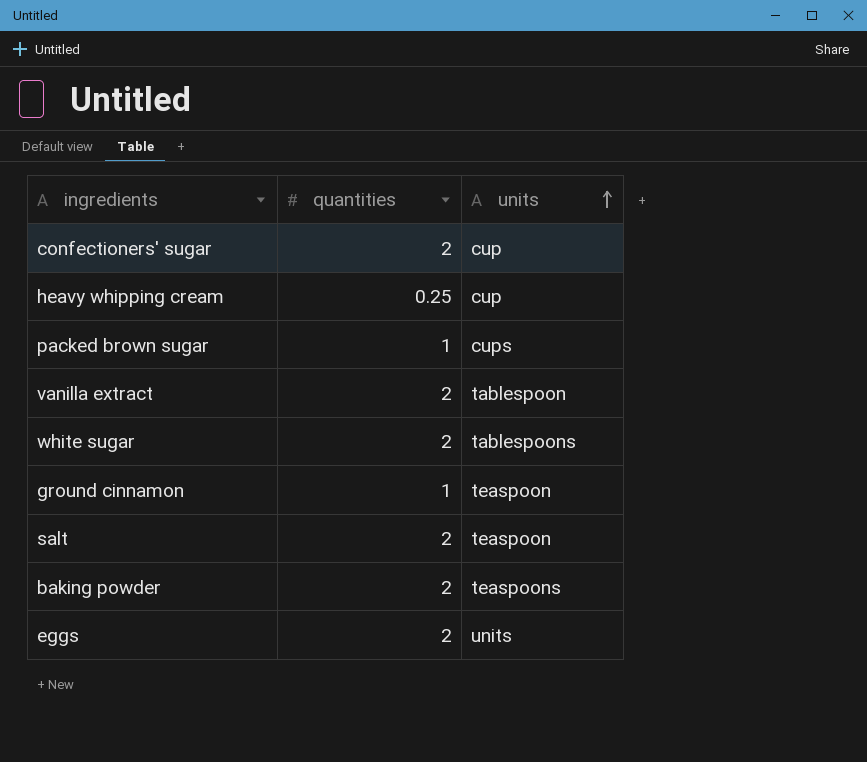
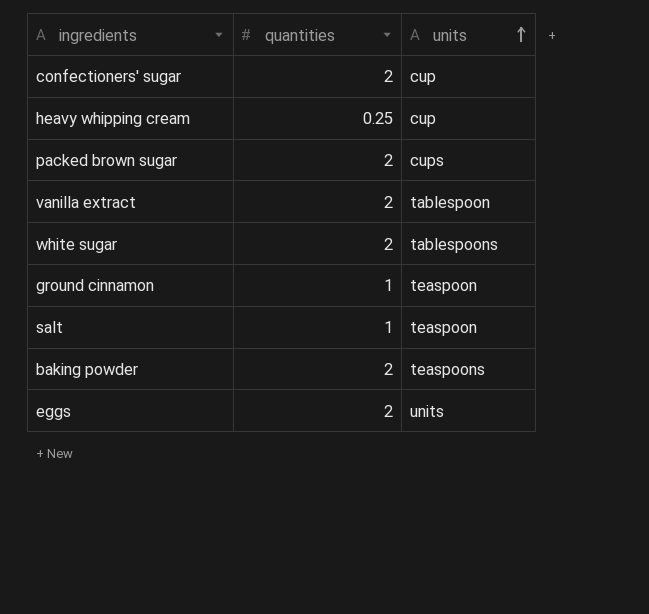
packed brown sugar | quantities: 1 -> 2
salt | quantities: 2 -> 1

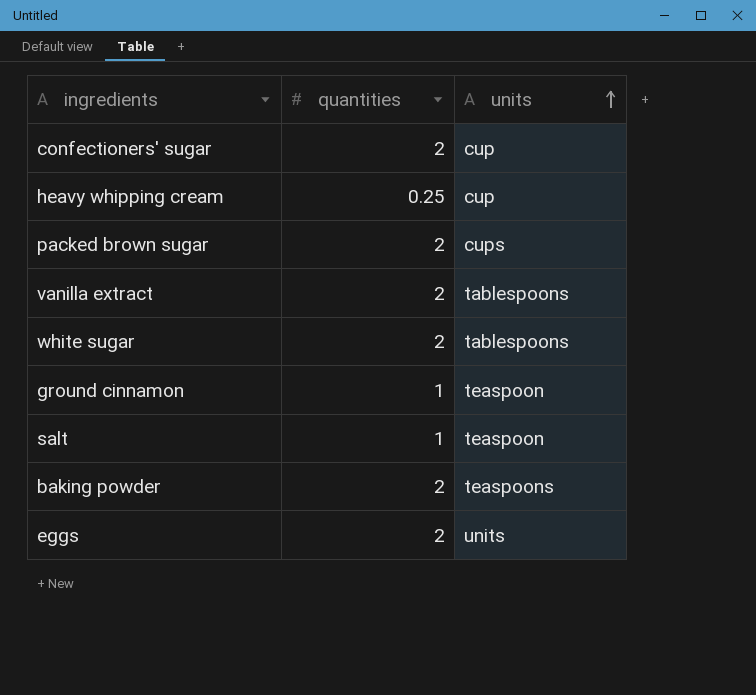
vanilla extract | units: tablespoon -> tablespoons

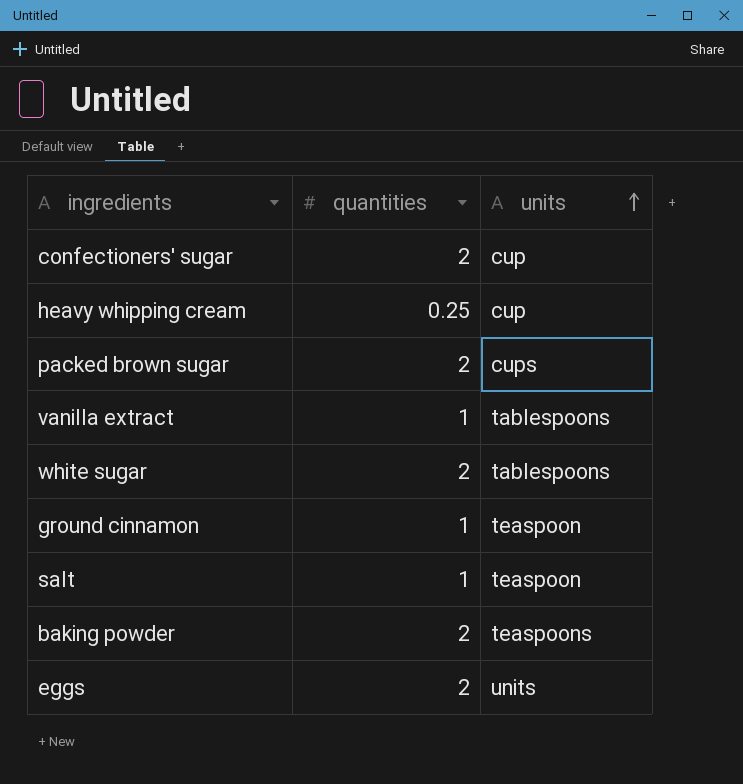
vanilla extract | quantities: 2 -> 1

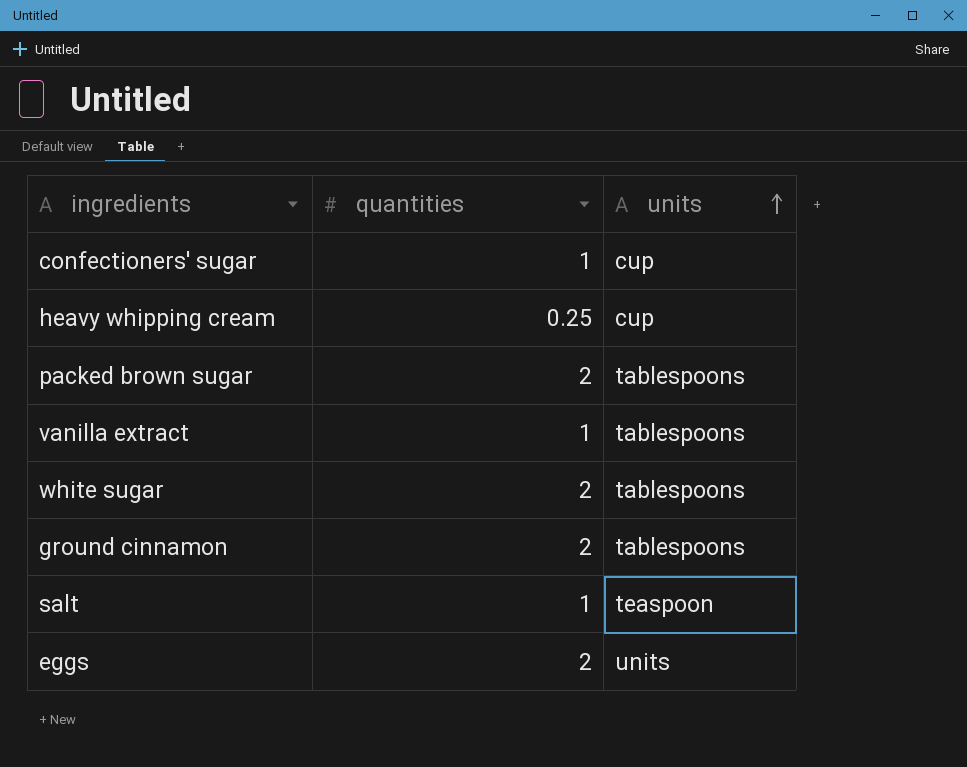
row baking powder: 2 | teaspoons -> none
confectioners' sugar | quantities: 2 -> 1
packed brown sugar | units: cups -> tablespoons
ground cinnamon | quantities: 1 -> 2
ground cinnamon | units: teaspoon -> tablespoons

